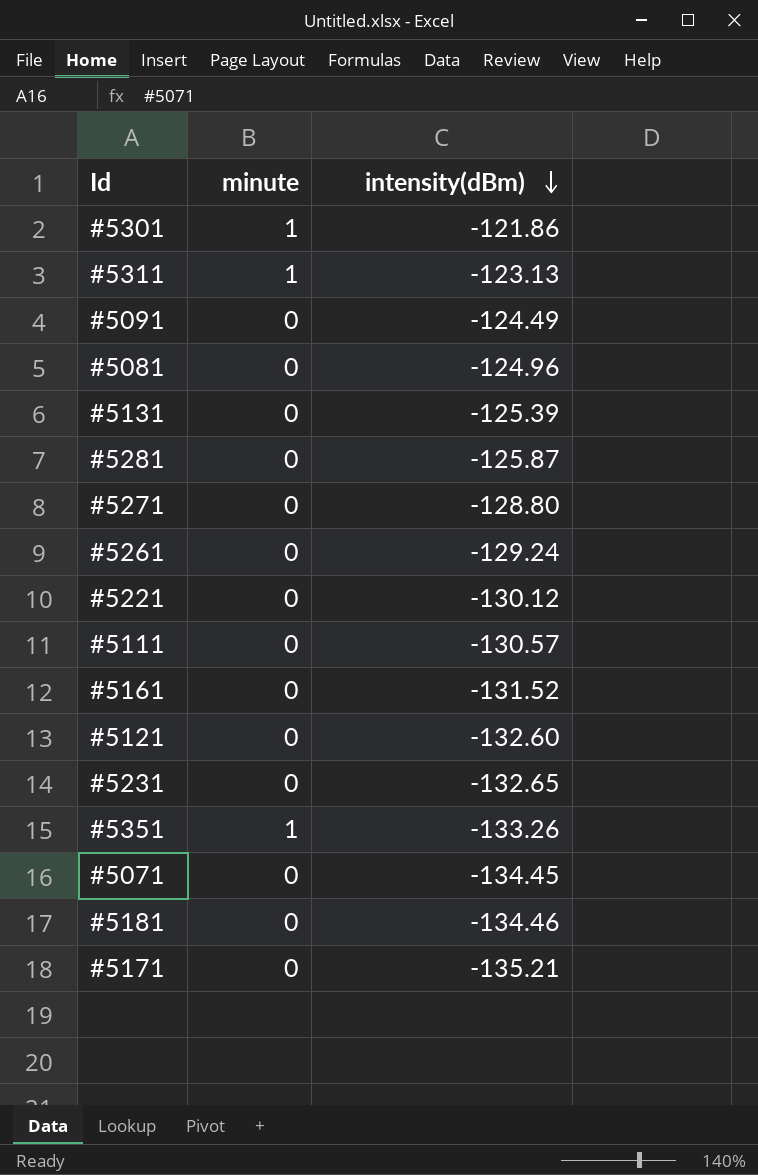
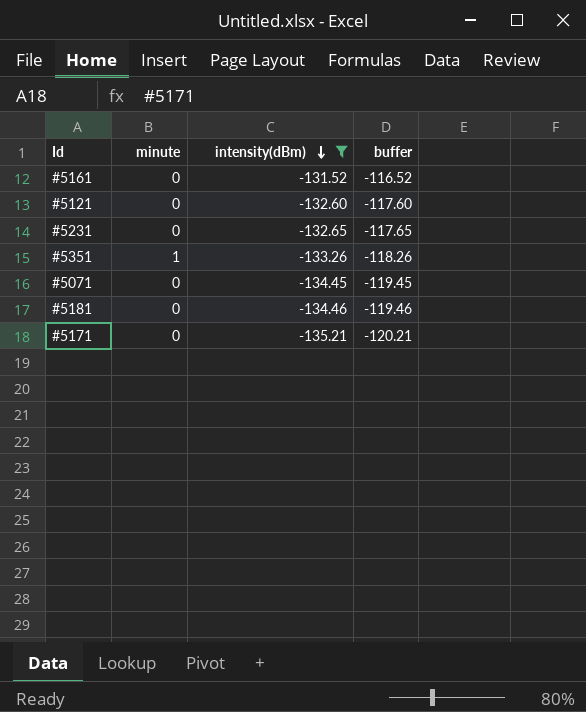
filter: none -> intensity(dBm) <= -131.52
column buffer | formula: none -> [intensity(dBm)] + 15

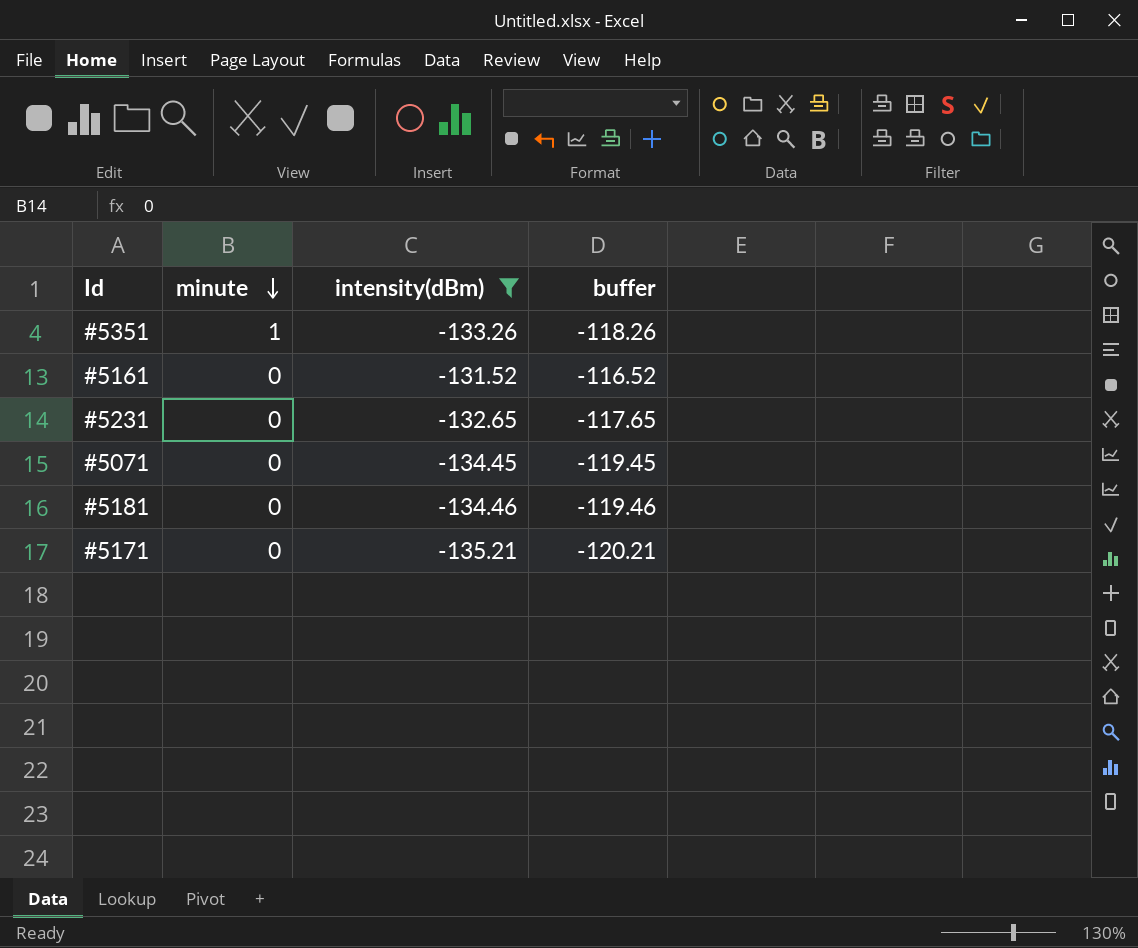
row order: intensity(dBm) descending -> minute descending
row #5121: 0 | -132.60 | -117.60 -> none

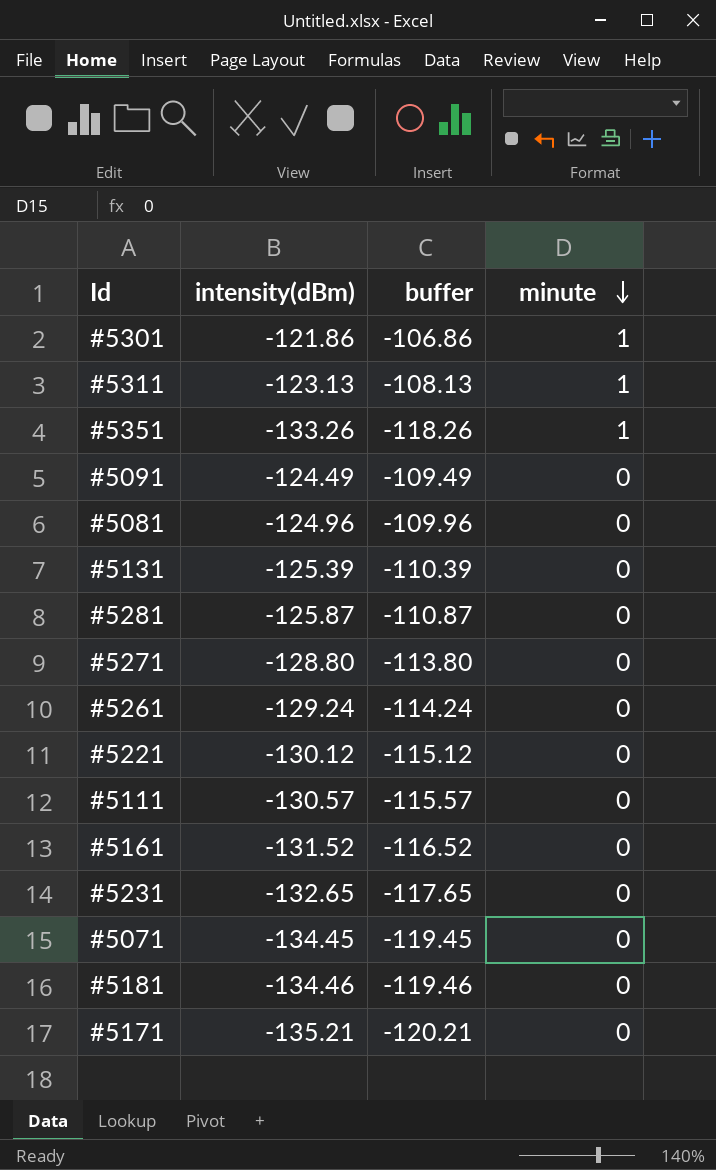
filter: intensity(dBm) <= -131.52 -> none
column minute | position: 2 -> 4

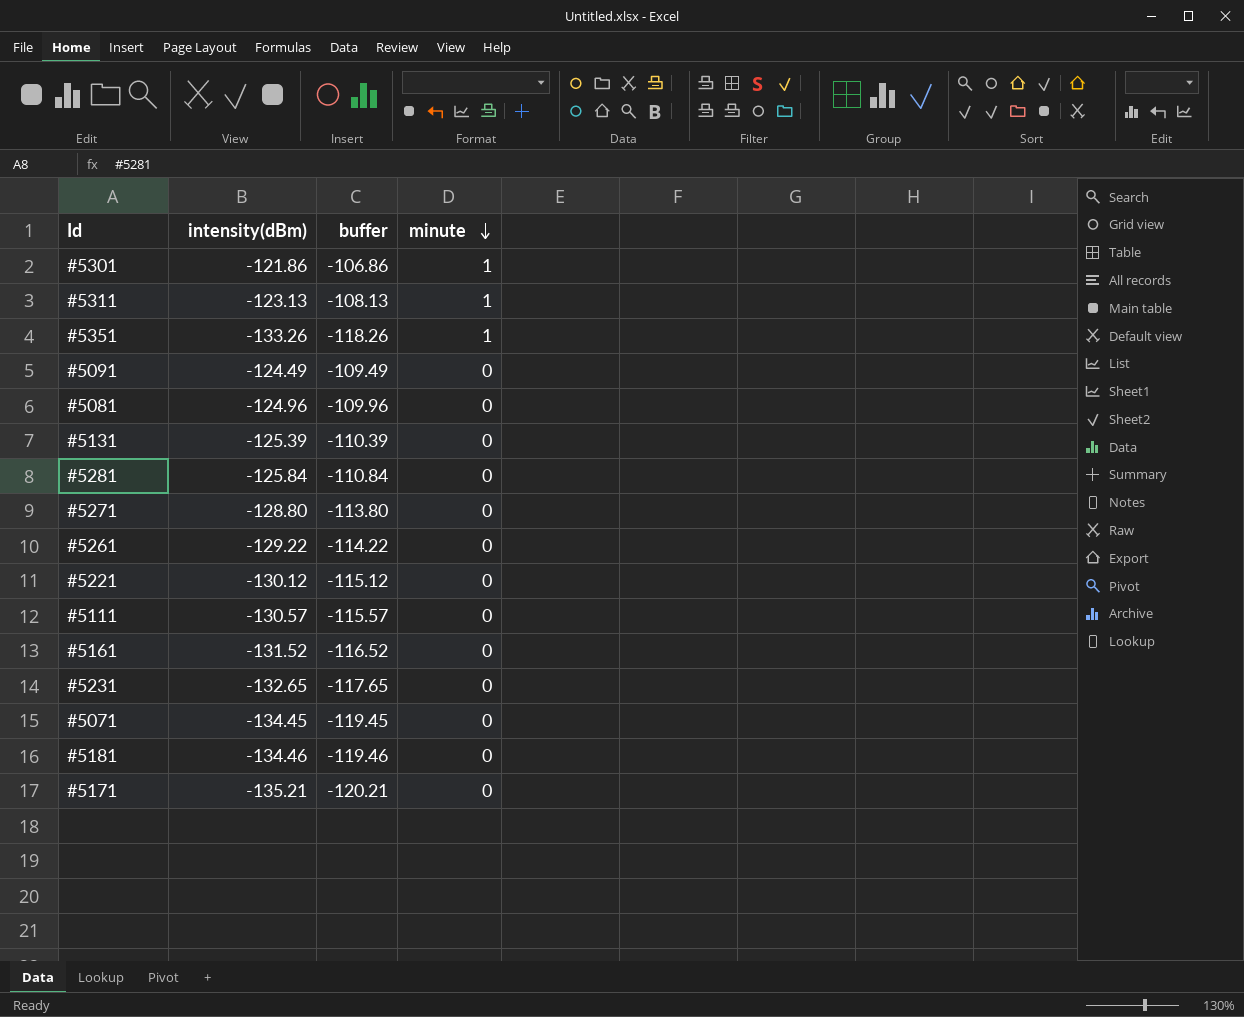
#5281 | intensity(dBm): -125.87 -> -125.84
#5281 | buffer: -110.87 -> -110.84
#5261 | intensity(dBm): -129.24 -> -129.22
#5261 | buffer: -114.24 -> -114.22

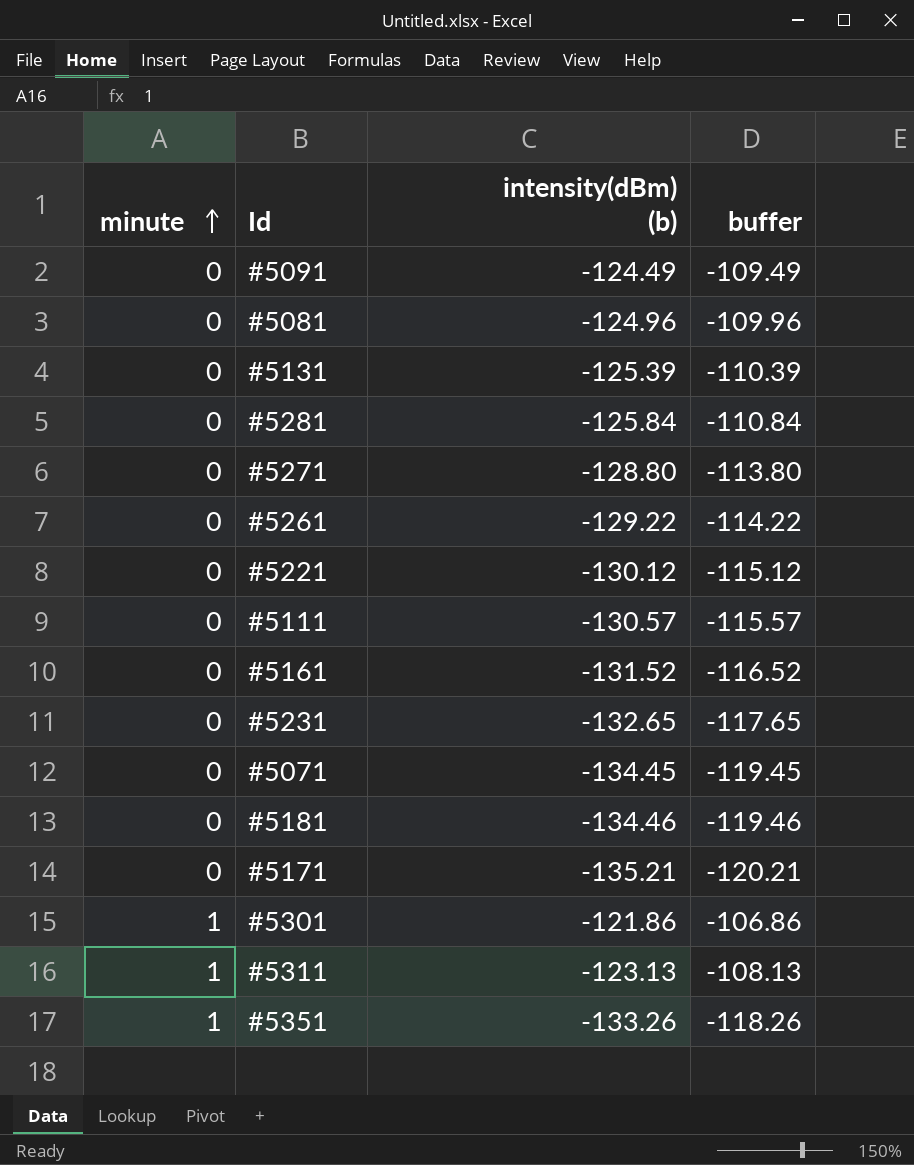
row order: minute descending -> minute ascending
column minute | position: 4 -> 1
column name: intensity(dBm) -> intensity(dBm) (b)

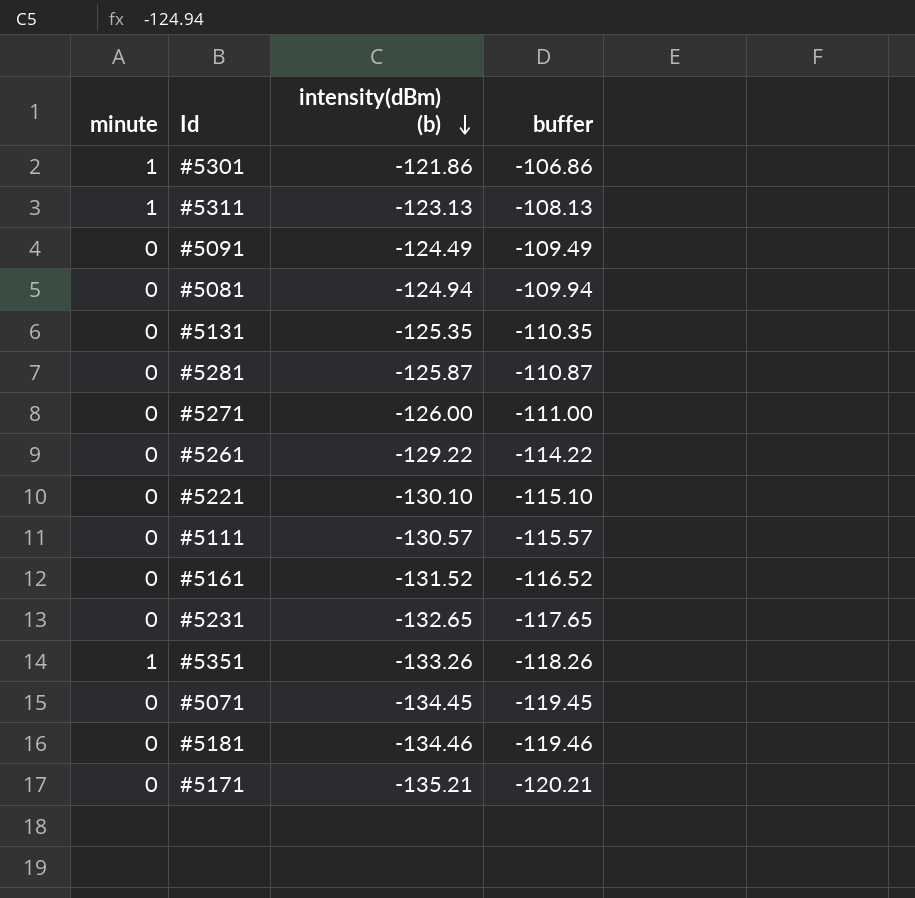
row order: minute ascending -> intensity(dBm) (b) descending
#5081 | intensity(dBm) (b): -124.96 -> -124.94
#5081 | buffer: -109.96 -> -109.94
#5131 | intensity(dBm) (b): -125.39 -> -125.35
#5131 | buffer: -110.39 -> -110.35
#5281 | intensity(dBm) (b): -125.84 -> -125.87
#5281 | buffer: -110.84 -> -110.87
#5271 | intensity(dBm) (b): -128.80 -> -126.00
#5271 | buffer: -113.80 -> -111.00
#5221 | intensity(dBm) (b): -130.12 -> -130.10
#5221 | buffer: -115.12 -> -115.10

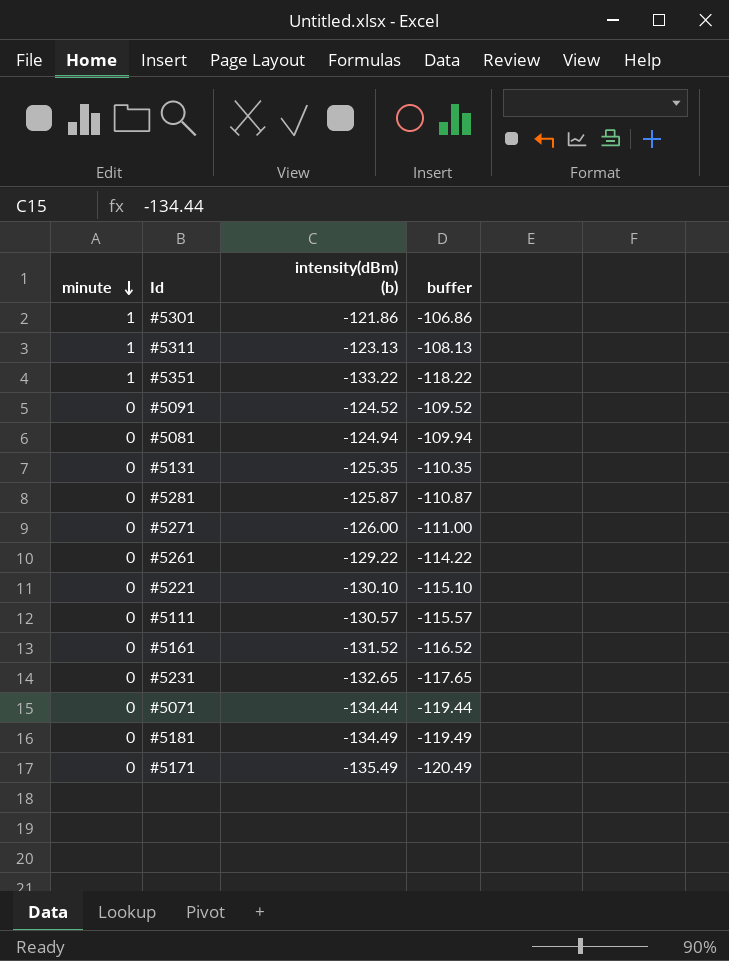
row order: intensity(dBm) (b) descending -> minute descending
#5351 | intensity(dBm) (b): -133.26 -> -133.22
#5351 | buffer: -118.26 -> -118.22
#5091 | intensity(dBm) (b): -124.49 -> -124.52
#5091 | buffer: -109.49 -> -109.52
#5071 | intensity(dBm) (b): -134.45 -> -134.44
#5071 | buffer: -119.45 -> -119.44
#5181 | intensity(dBm) (b): -134.46 -> -134.49
#5181 | buffer: -119.46 -> -119.49
#5171 | intensity(dBm) (b): -135.21 -> -135.49
#5171 | buffer: -120.21 -> -120.49

